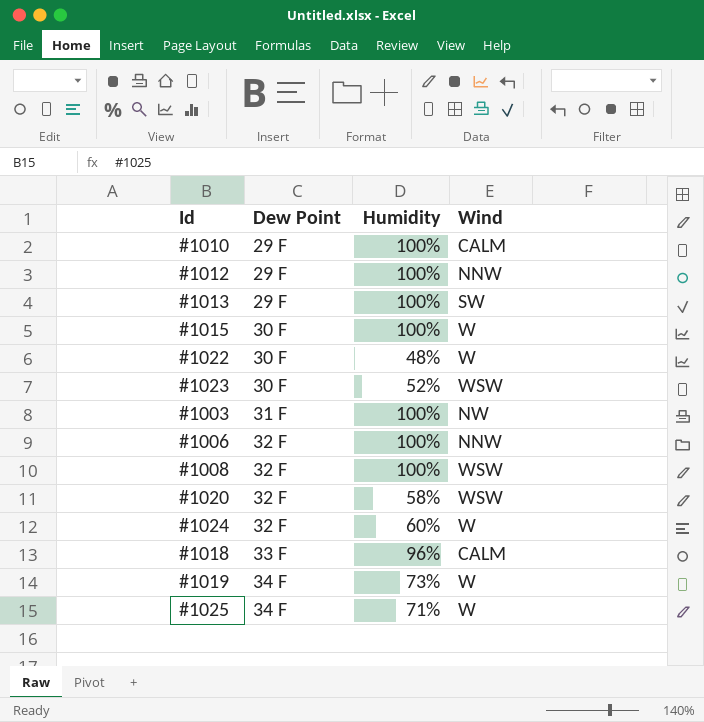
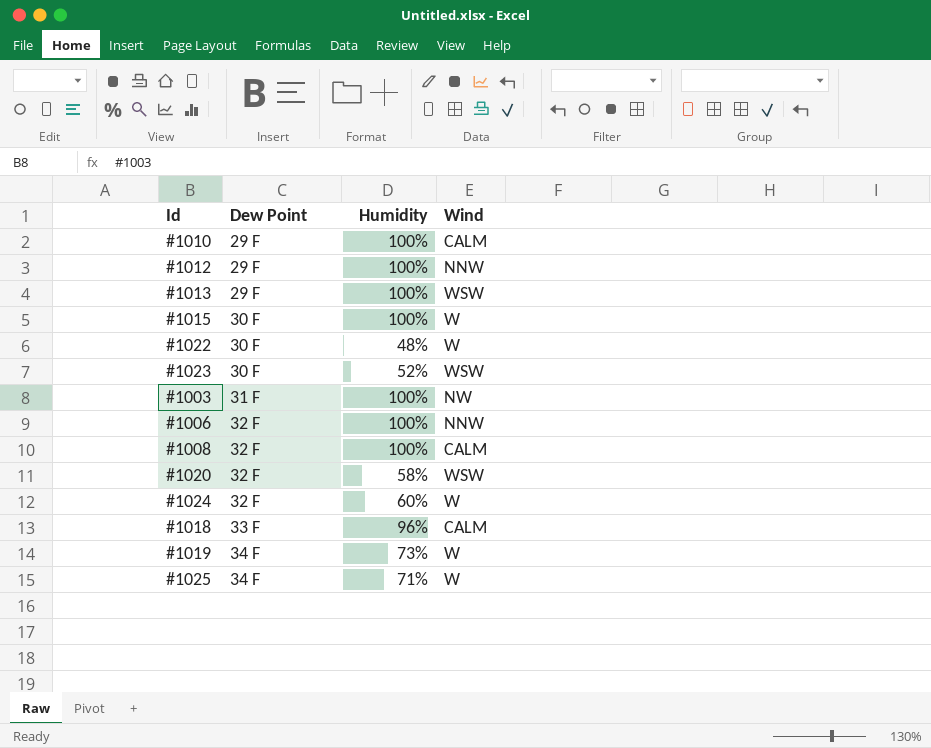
#1013 | Wind: SW -> WSW
#1008 | Wind: WSW -> CALM

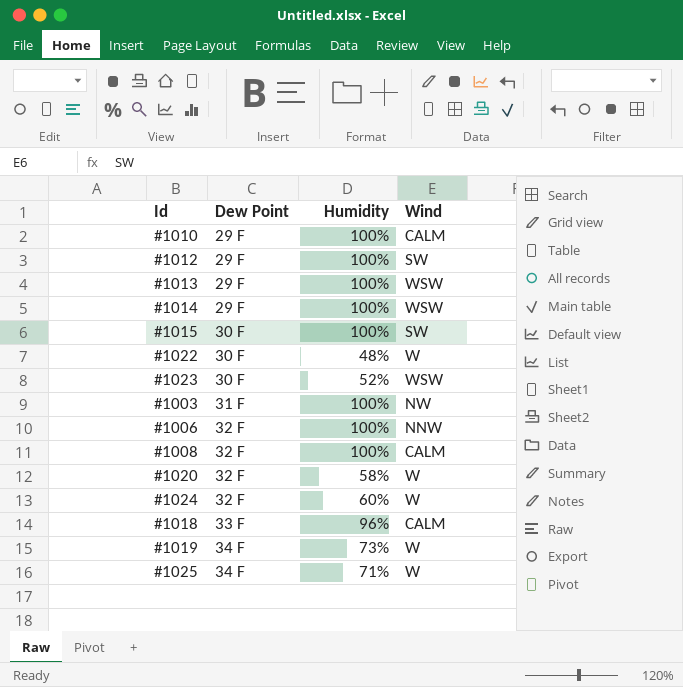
#1012 | Wind: NNW -> SW
row #1014: none -> 29 F | 100% | WSW
#1015 | Wind: W -> SW
#1020 | Wind: WSW -> W

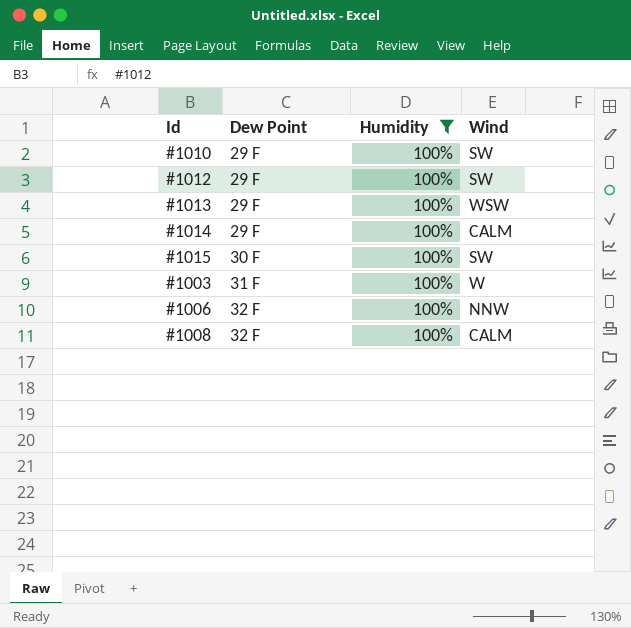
filter: none -> Humidity = 100%
#1010 | Wind: CALM -> SW
#1014 | Wind: WSW -> CALM
#1003 | Wind: NW -> W

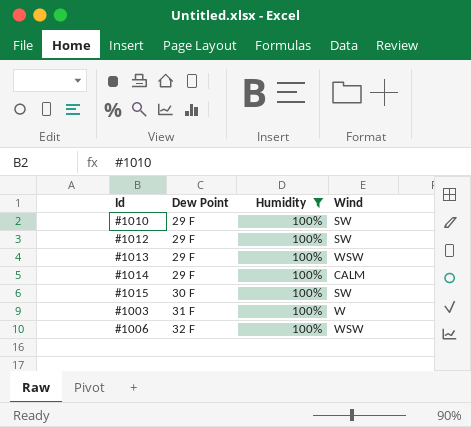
row #1008: 32 F | 100% | CALM -> none
#1006 | Wind: NNW -> WSW

